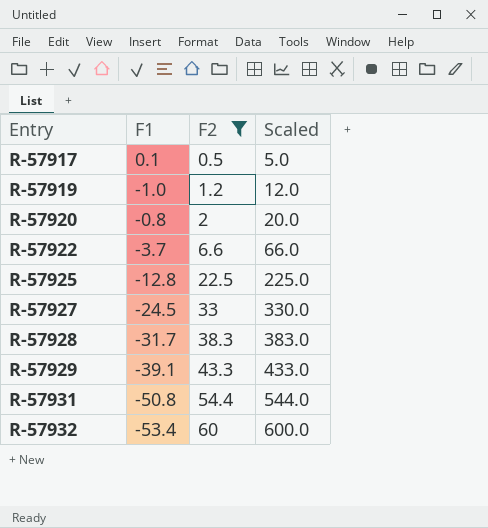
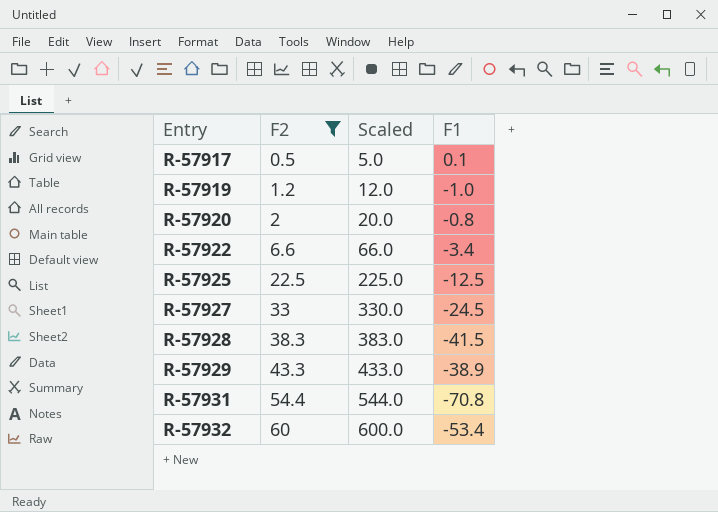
column F1 | position: 2 -> 4
R-57922 | F1: -3.7 -> -3.4
R-57925 | F1: -12.8 -> -12.5
R-57928 | F1: -31.7 -> -41.5
R-57929 | F1: -39.1 -> -38.9
R-57931 | F1: -50.8 -> -70.8

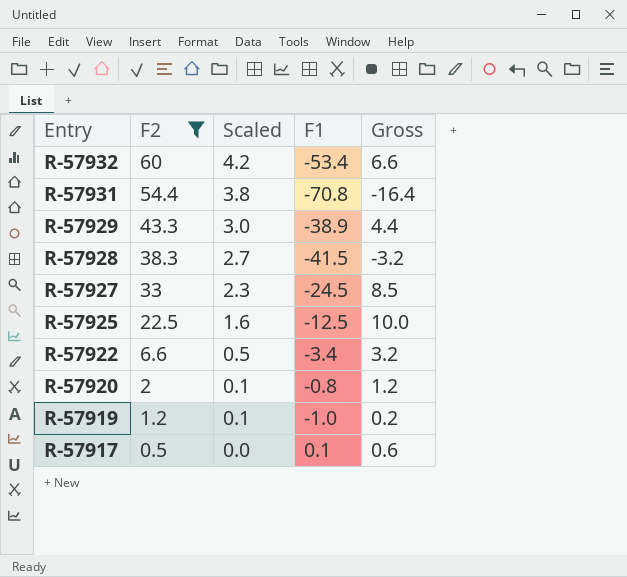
row order: Entry ascending -> Entry descending
column Scaled | formula: [F2] * 10 -> [F2] * 0.07
column Gross | formula: none -> [F2] + [F1]

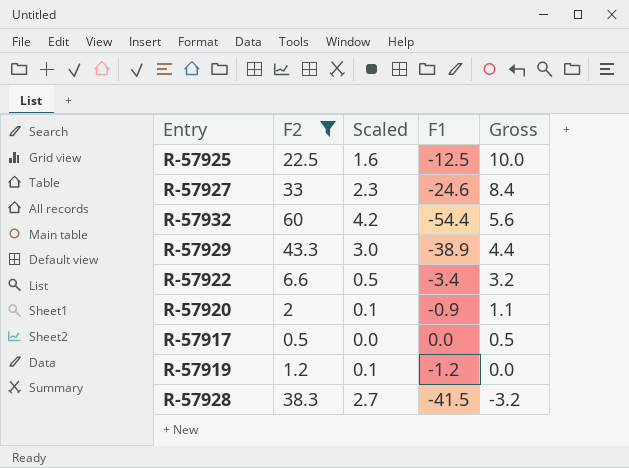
row order: Entry descending -> Gross descending
row R-57931: 54.4 | 3.8 | -70.8 | -16.4 -> none
R-57927 | F1: -24.5 -> -24.6
R-57927 | Gross: 8.5 -> 8.4
R-57932 | F1: -53.4 -> -54.4
R-57932 | Gross: 6.6 -> 5.6
R-57920 | F1: -0.8 -> -0.9
R-57920 | Gross: 1.2 -> 1.1
R-57917 | F1: 0.1 -> 0.0
R-57917 | Gross: 0.6 -> 0.5
R-57919 | F1: -1.0 -> -1.2
R-57919 | Gross: 0.2 -> 0.0

